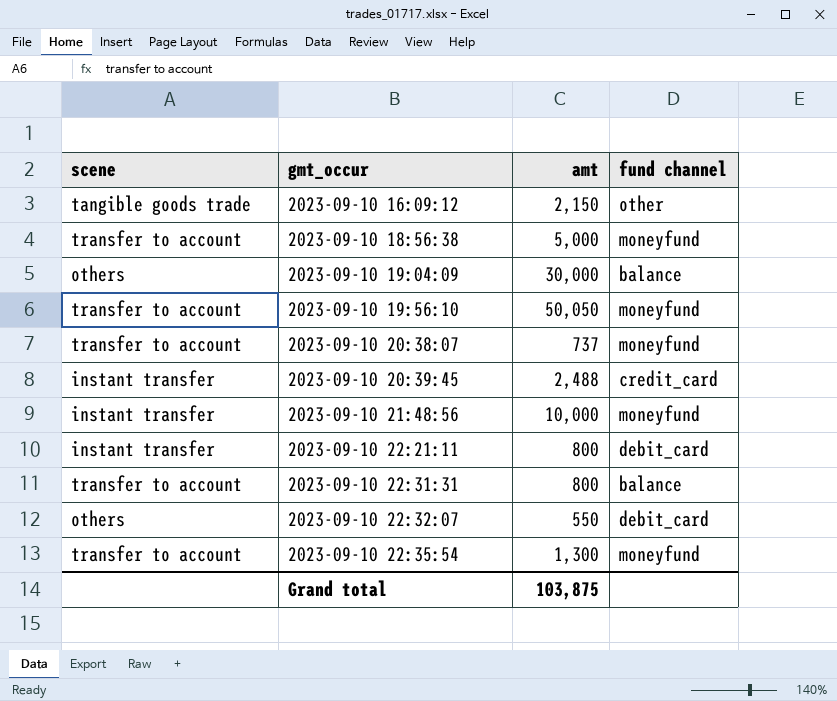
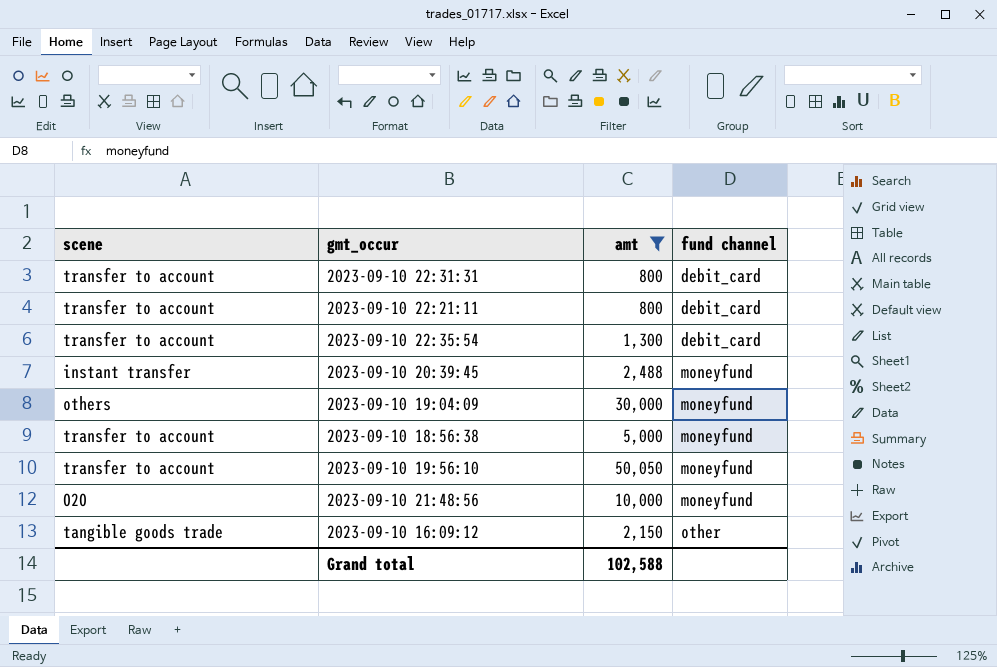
filter: none -> amt >= 800
row order: gmt_occur ascending -> fund channel ascending
2023-09-10 22:31:31 | fund channel: balance -> debit_card
2023-09-10 22:21:11 | scene: instant transfer -> transfer to account
2023-09-10 22:35:54 | fund channel: moneyfund -> debit_card
2023-09-10 20:39:45 | fund channel: credit_card -> moneyfund
2023-09-10 19:04:09 | fund channel: balance -> moneyfund
2023-09-10 21:48:56 | scene: instant transfer -> O2O
Grand total | amt: 103,875 -> 102,588

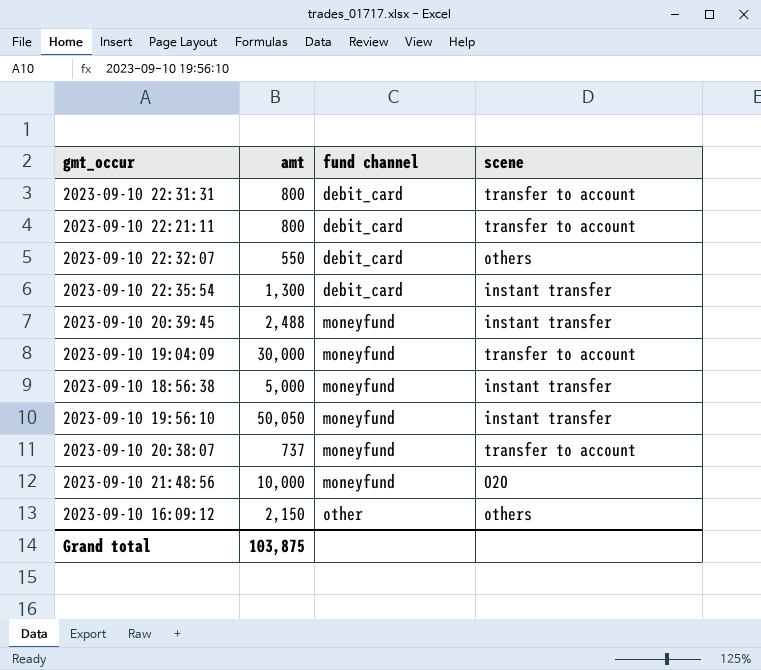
filter: amt >= 800 -> none
column scene | position: 1 -> 4
2023-09-10 22:35:54 | scene: transfer to account -> instant transfer
2023-09-10 19:04:09 | scene: others -> transfer to account
2023-09-10 18:56:38 | scene: transfer to account -> instant transfer
2023-09-10 19:56:10 | scene: transfer to account -> instant transfer
2023-09-10 16:09:12 | scene: tangible goods trade -> others
Grand total | amt: 102,588 -> 103,875

